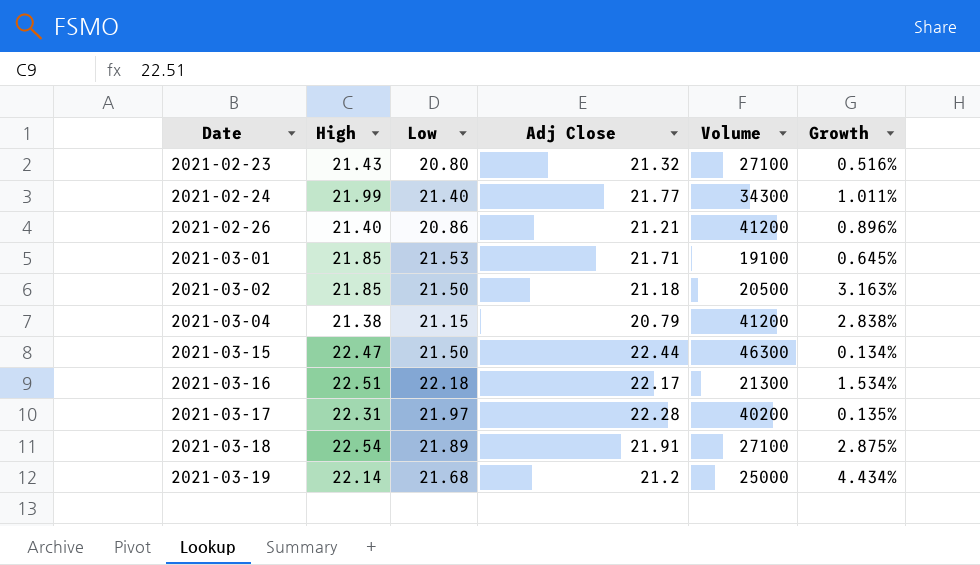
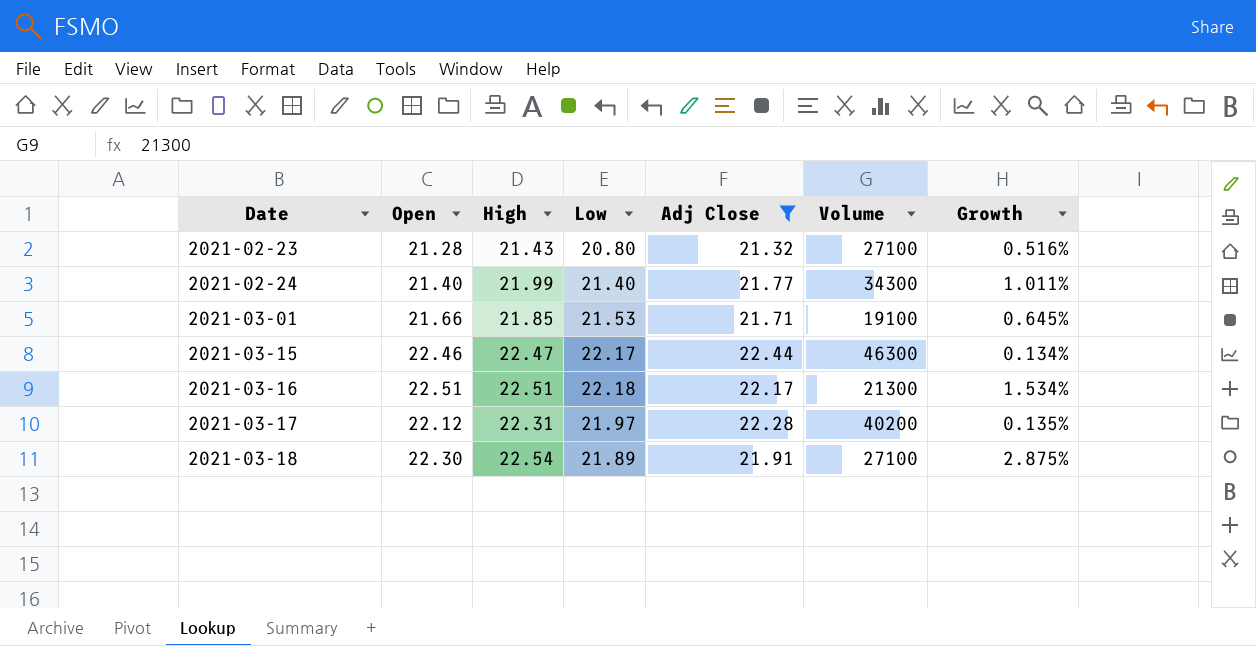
filter: none -> Adj Close >= 21.32
column Open | position: none -> 2
2021-03-15 | Low: 21.50 -> 22.17

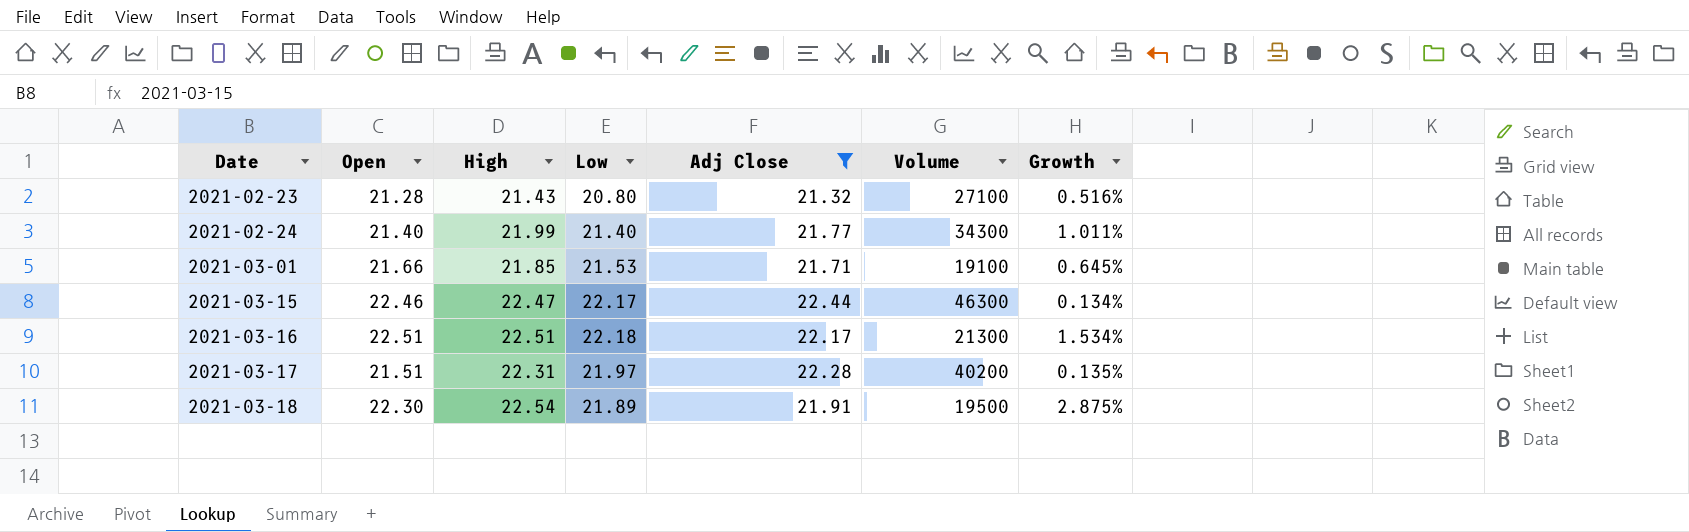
2021-03-17 | Open: 22.12 -> 21.51
2021-03-18 | Volume: 27100 -> 19500

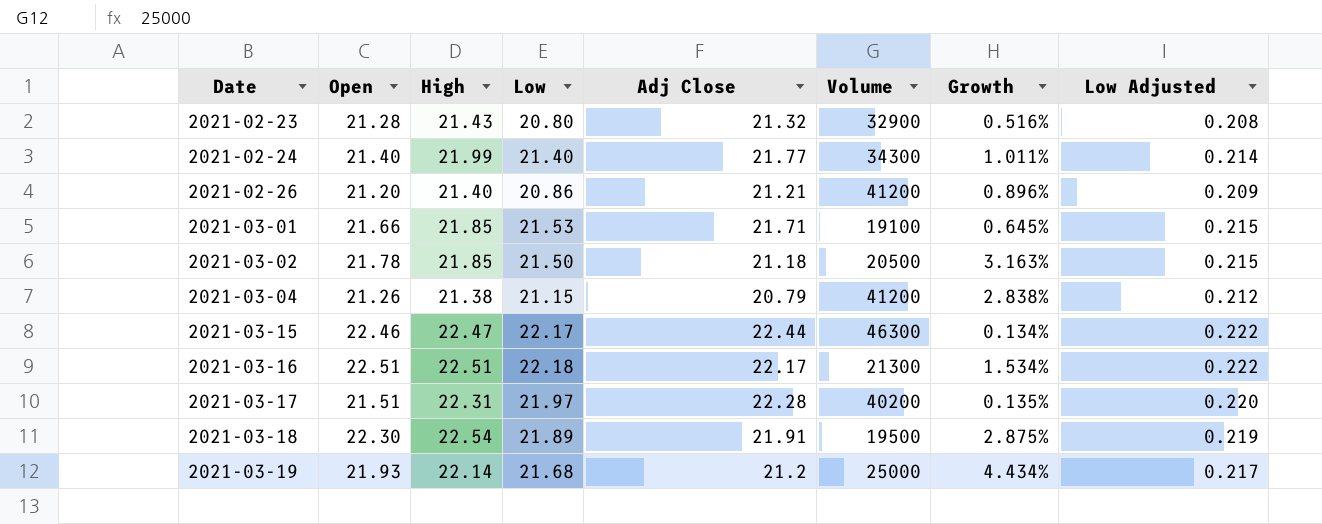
filter: Adj Close >= 21.32 -> none
column Low Adjusted | formula: none -> [Low] * 0.01
2021-02-23 | Volume: 27100 -> 32900

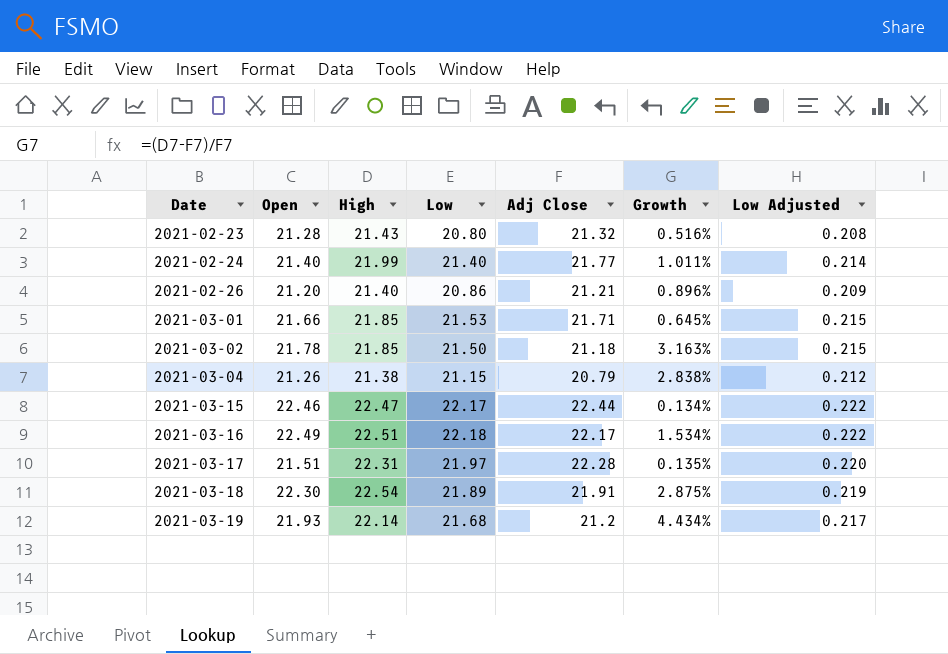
column Volume | position: 6 -> none
2021-03-16 | Open: 22.51 -> 22.49

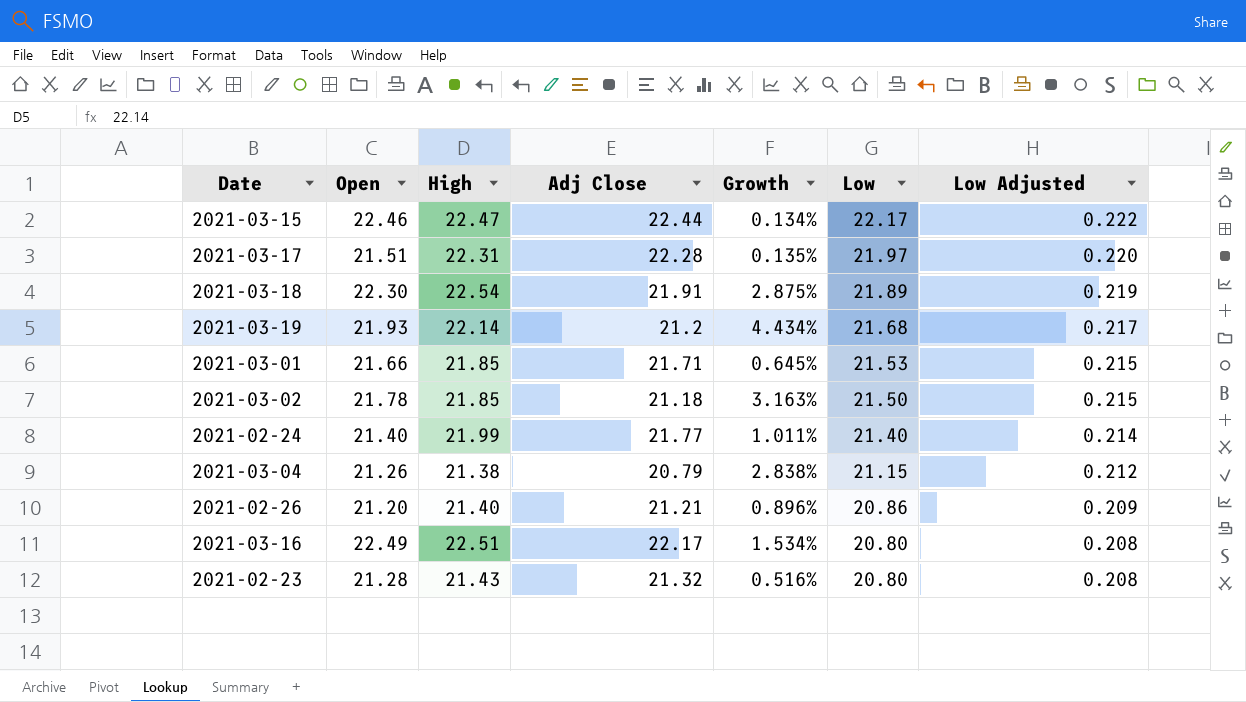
row order: Date ascending -> Low descending
column Low | position: 4 -> 6
2021-03-16 | Low: 22.18 -> 20.80
2021-03-16 | Low Adjusted: 0.222 -> 0.208

